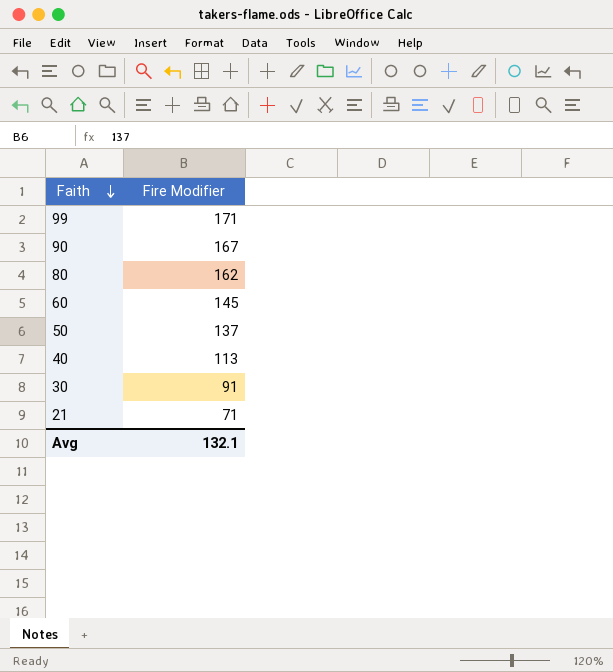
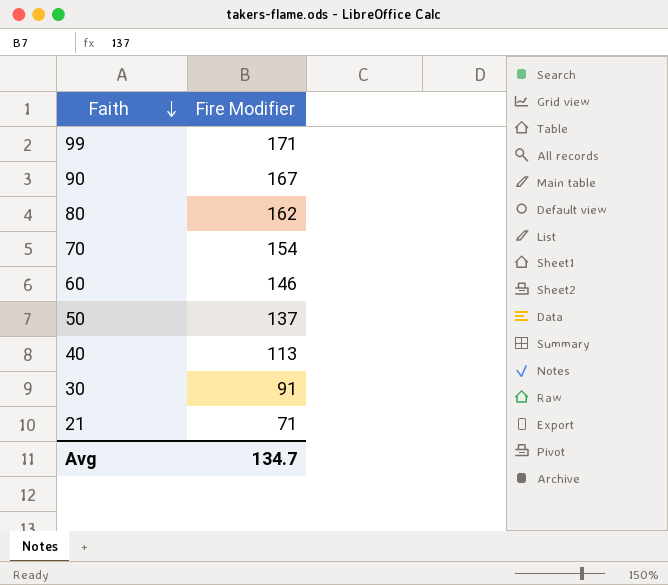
row 70: none -> 154
60 | Fire Modifier: 145 -> 146
Avg | Fire Modifier: 132.1 -> 134.7

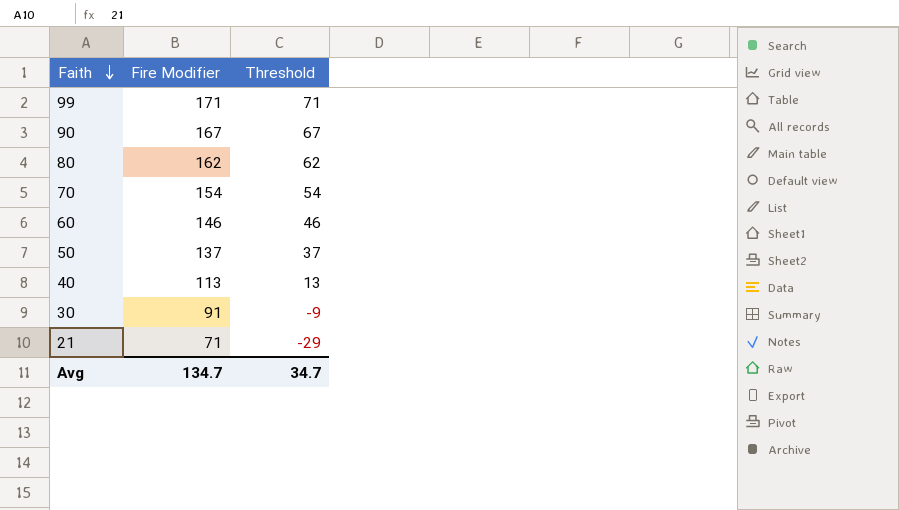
column Threshold | formula: none -> [Fire Modifier] - 100

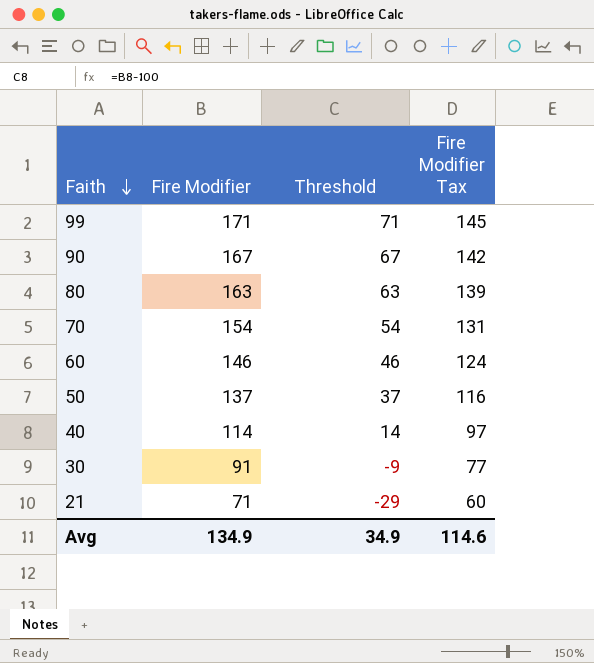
column Fire Modifier Tax | formula: none -> [Fire Modifier] * 0.85
80 | Fire Modifier: 162 -> 163
80 | Threshold: 62 -> 63
40 | Fire Modifier: 113 -> 114
40 | Threshold: 13 -> 14
Avg | Fire Modifier: 134.7 -> 134.9
Avg | Threshold: 34.7 -> 34.9

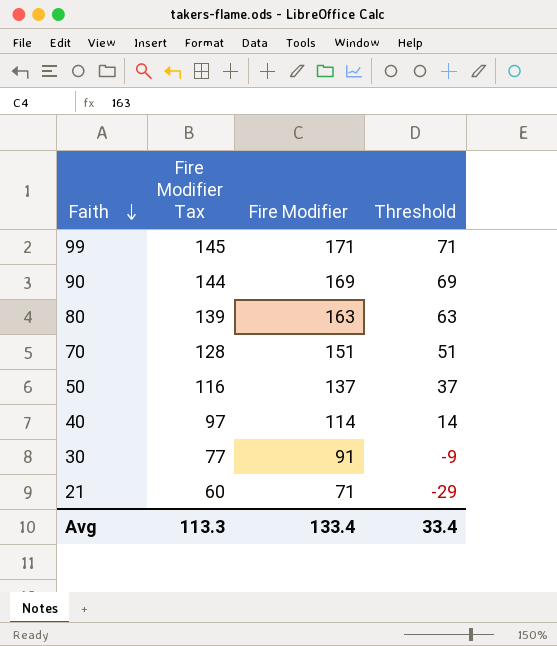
column Fire Modifier Tax | position: 4 -> 2
row 60: 146 | 46 | 124 -> none
90 | Fire Modifier Tax: 142 -> 144
90 | Fire Modifier: 167 -> 169
90 | Threshold: 67 -> 69
70 | Fire Modifier Tax: 131 -> 128
70 | Fire Modifier: 154 -> 151
70 | Threshold: 54 -> 51
Avg | Fire Modifier Tax: 114.6 -> 113.3
Avg | Fire Modifier: 134.9 -> 133.4
Avg | Threshold: 34.9 -> 33.4

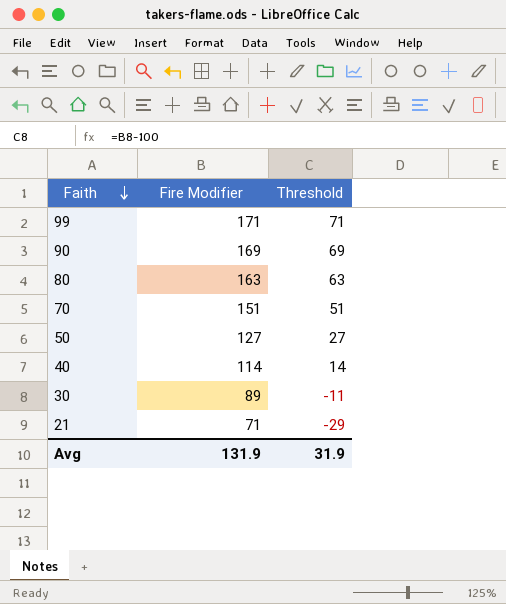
column Fire Modifier Tax | formula: [Fire Modifier] * 0.85 -> none
50 | Fire Modifier: 137 -> 127
50 | Threshold: 37 -> 27
30 | Fire Modifier: 91 -> 89
30 | Threshold: -9 -> -11
Avg | Fire Modifier: 133.4 -> 131.9
Avg | Threshold: 33.4 -> 31.9

